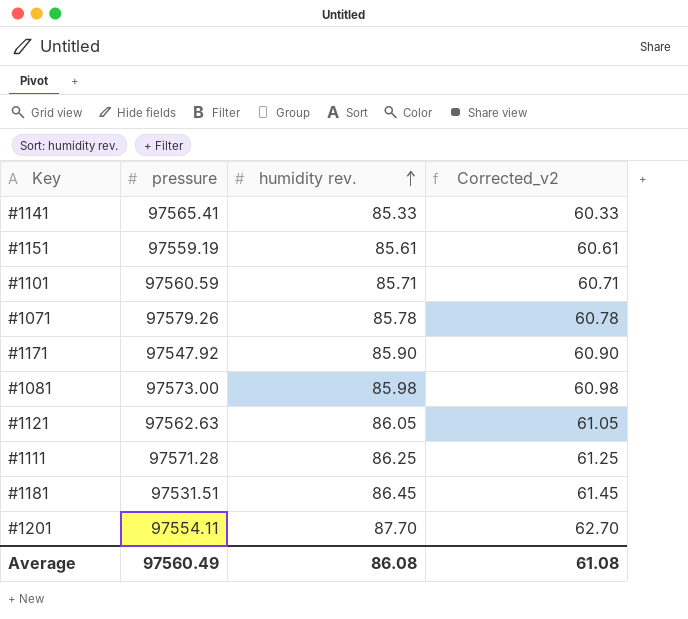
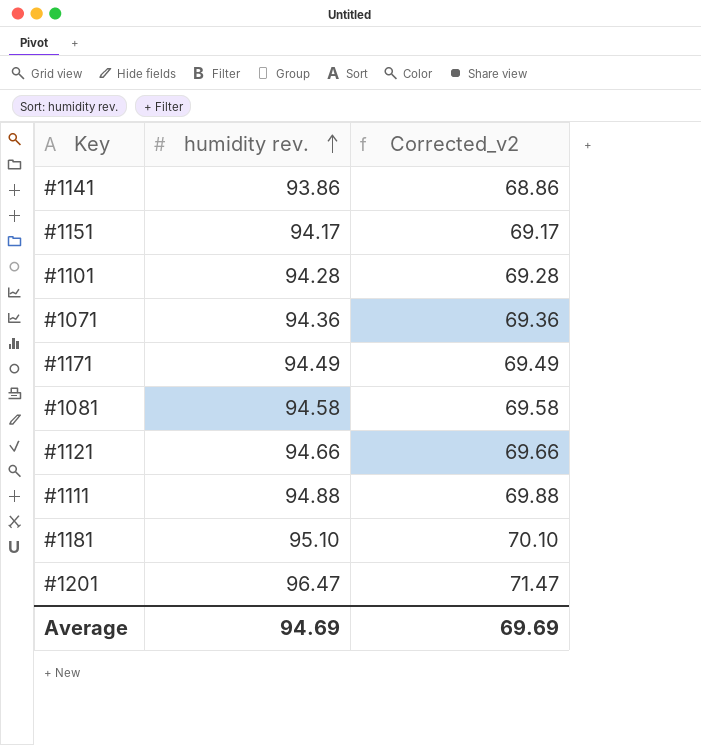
column pressure | position: 2 -> none
#1141 | humidity rev.: 85.33 -> 93.86
#1141 | Corrected_v2: 60.33 -> 68.86
#1151 | humidity rev.: 85.61 -> 94.17
#1151 | Corrected_v2: 60.61 -> 69.17
#1101 | humidity rev.: 85.71 -> 94.28
#1101 | Corrected_v2: 60.71 -> 69.28
#1071 | humidity rev.: 85.78 -> 94.36
#1071 | Corrected_v2: 60.78 -> 69.36
#1171 | humidity rev.: 85.90 -> 94.49
#1171 | Corrected_v2: 60.90 -> 69.49
#1081 | humidity rev.: 85.98 -> 94.58
#1081 | Corrected_v2: 60.98 -> 69.58
#1121 | humidity rev.: 86.05 -> 94.66
#1121 | Corrected_v2: 61.05 -> 69.66
#1111 | humidity rev.: 86.25 -> 94.88
#1111 | Corrected_v2: 61.25 -> 69.88
#1181 | humidity rev.: 86.45 -> 95.10
#1181 | Corrected_v2: 61.45 -> 70.10
#1201 | humidity rev.: 87.70 -> 96.47
#1201 | Corrected_v2: 62.70 -> 71.47
Average | humidity rev.: 86.08 -> 94.69
Average | Corrected_v2: 61.08 -> 69.69

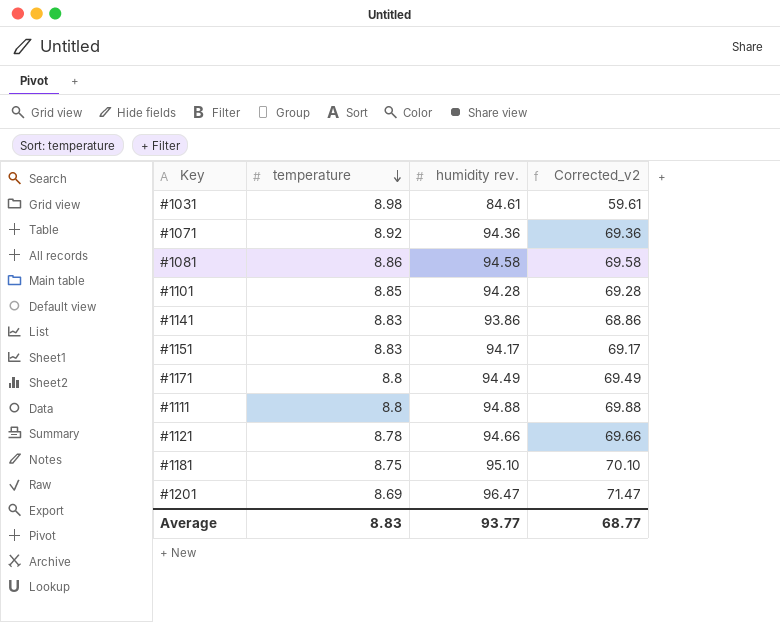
row order: humidity rev. ascending -> temperature descending
column temperature | position: none -> 2
row #1031: none -> 8.98 | 84.61 | 59.61
Average | humidity rev.: 94.69 -> 93.77
Average | Corrected_v2: 69.69 -> 68.77

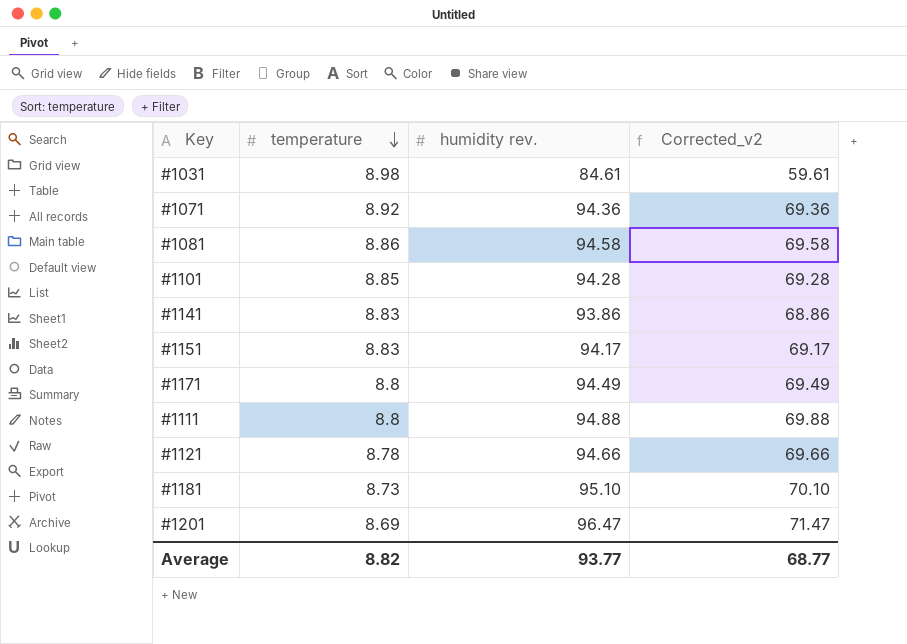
#1181 | temperature: 8.75 -> 8.73
Average | temperature: 8.83 -> 8.82

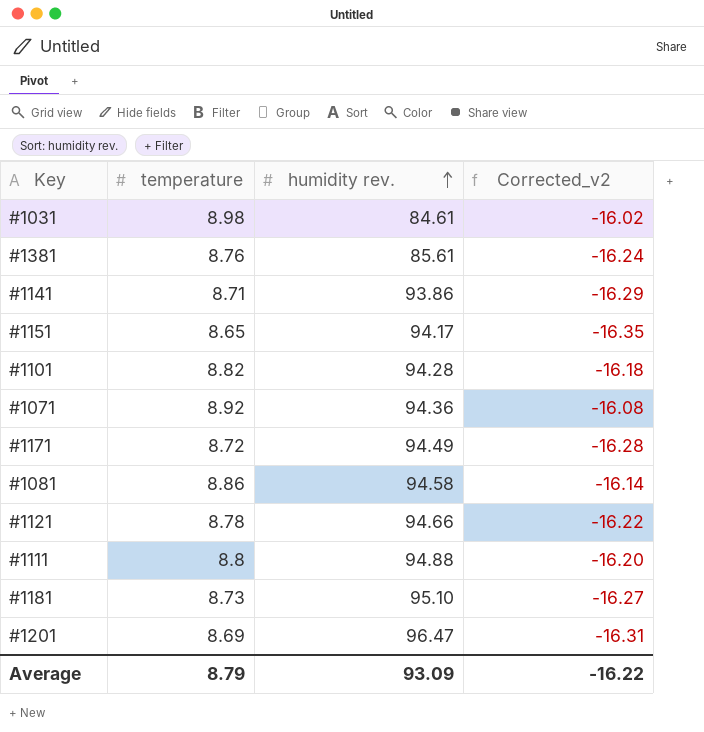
row order: temperature descending -> humidity rev. ascending
column Corrected_v2 | formula: [humidity rev.] - 25 -> [temperature] - 25
row #1381: none -> 8.76 | 85.61 | -16.24
#1141 | temperature: 8.83 -> 8.71
#1151 | temperature: 8.83 -> 8.65
#1101 | temperature: 8.85 -> 8.82
#1171 | temperature: 8.8 -> 8.72
Average | temperature: 8.82 -> 8.79
Average | humidity rev.: 93.77 -> 93.09
Average | Corrected_v2: 68.77 -> -16.22

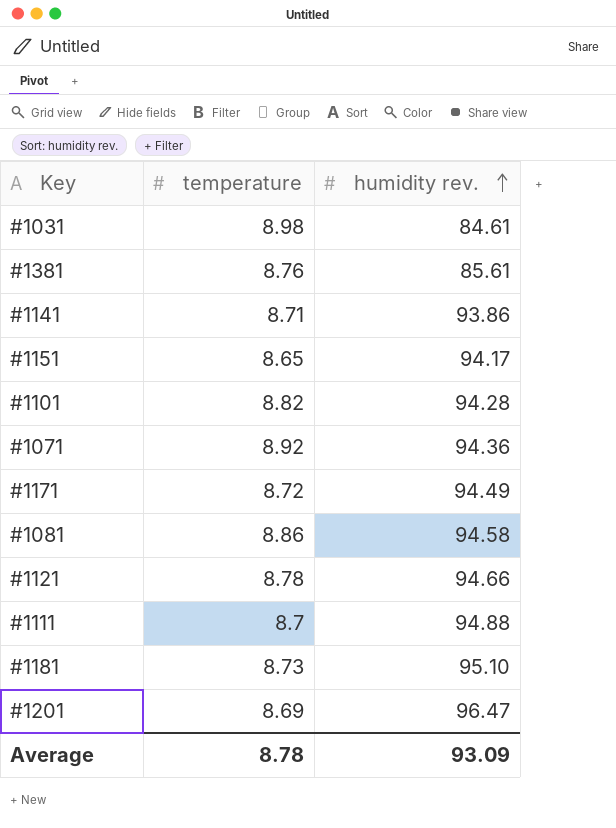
column Corrected_v2 | formula: [temperature] - 25 -> none
#1111 | temperature: 8.8 -> 8.7
Average | temperature: 8.79 -> 8.78

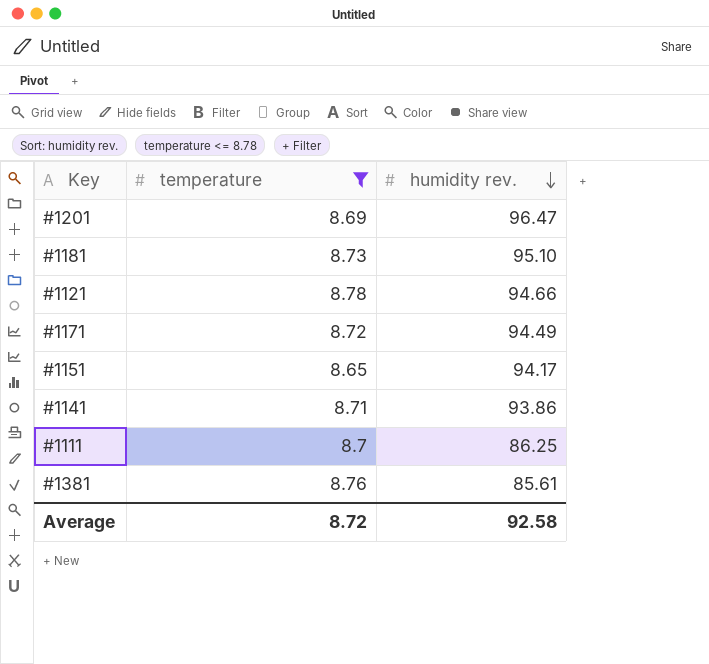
filter: none -> temperature <= 8.78
row order: humidity rev. ascending -> humidity rev. descending
#1111 | humidity rev.: 94.88 -> 86.25
Average | temperature: 8.78 -> 8.72
Average | humidity rev.: 93.09 -> 92.58

